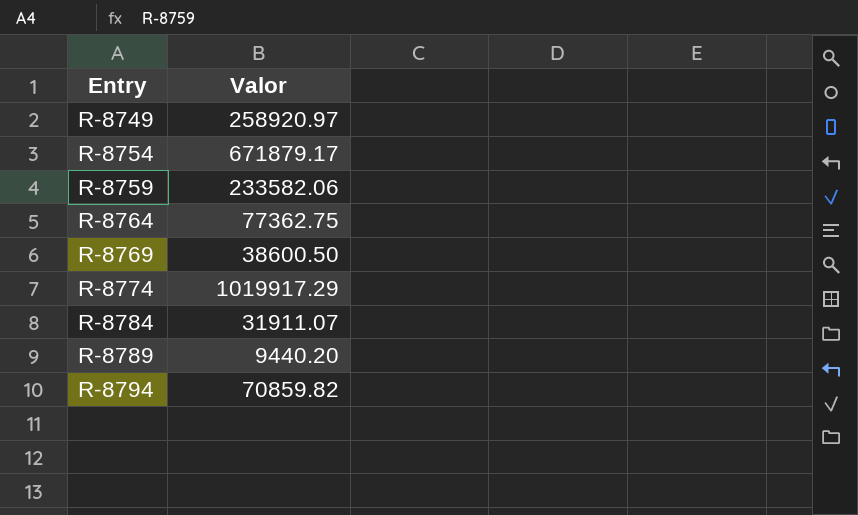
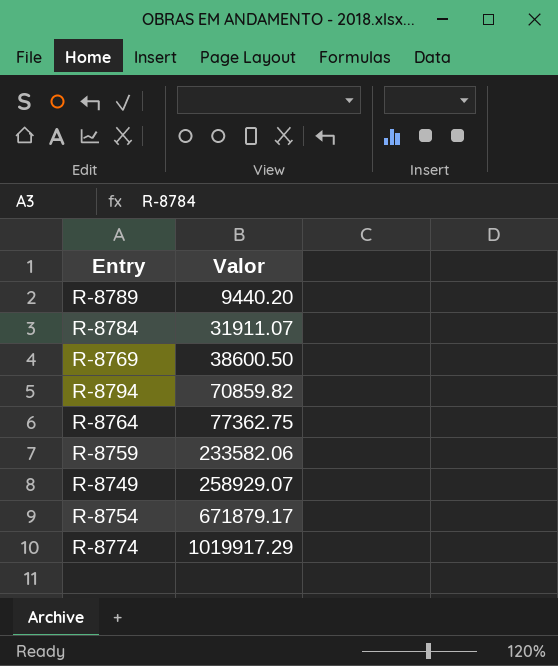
row order: Entry ascending -> Valor ascending
R-8749 | Valor: 258920.97 -> 258929.07

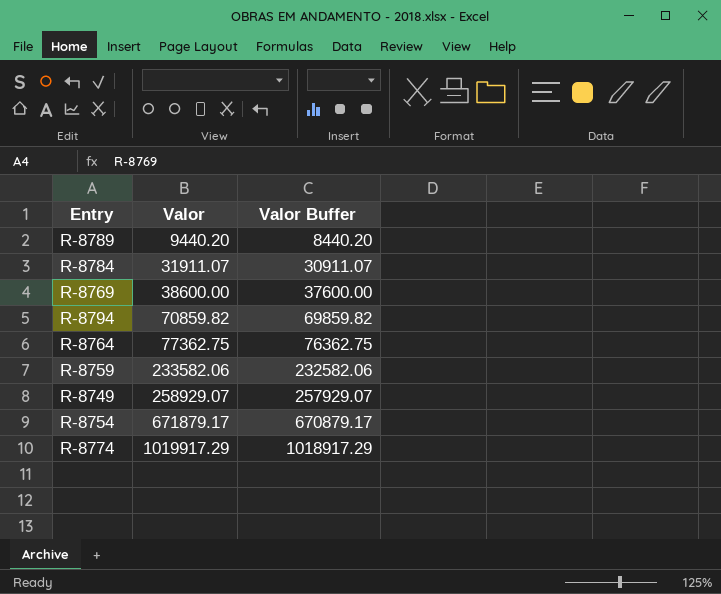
column Valor Buffer | formula: none -> [Valor] - 1000
R-8769 | Valor: 38600.50 -> 38600.00

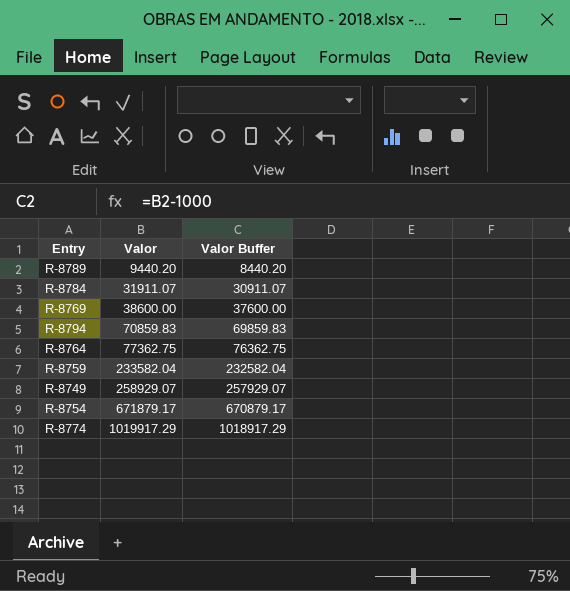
R-8794 | Valor: 70859.82 -> 70859.83
R-8794 | Valor Buffer: 69859.82 -> 69859.83
R-8759 | Valor: 233582.06 -> 233582.04
R-8759 | Valor Buffer: 232582.06 -> 232582.04

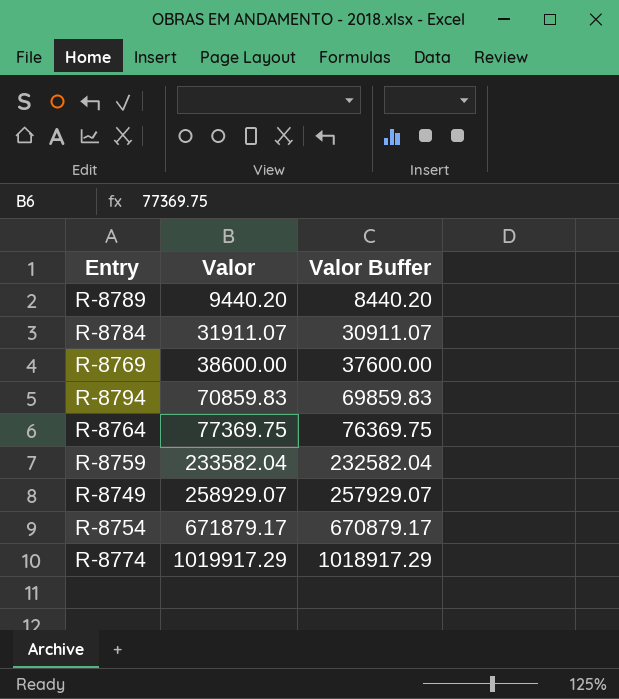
R-8764 | Valor: 77362.75 -> 77369.75
R-8764 | Valor Buffer: 76362.75 -> 76369.75

